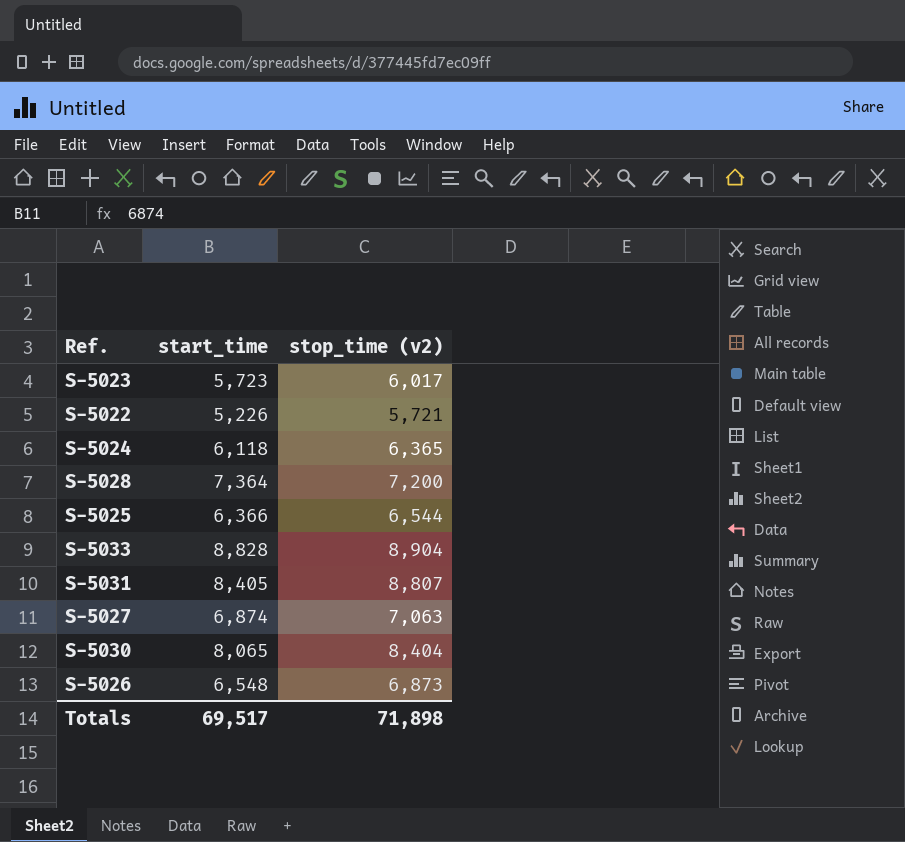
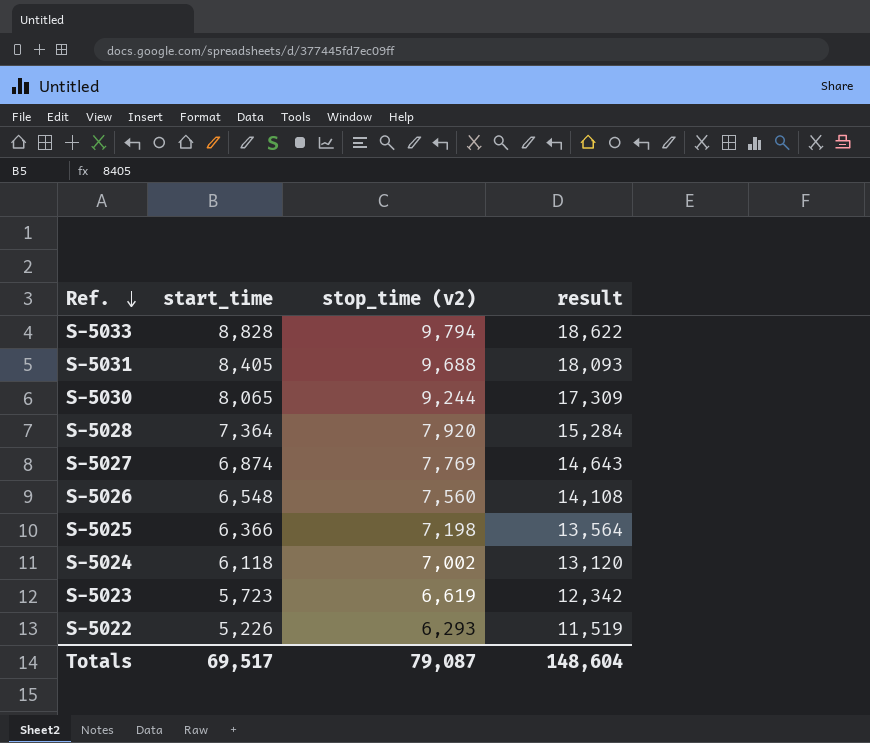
row order: none -> Ref. descending
column result | formula: none -> [start_time] + [stop_time (v2)]
S-5033 | stop_time (v2): 8,904 -> 9,794
S-5031 | stop_time (v2): 8,807 -> 9,688
S-5030 | stop_time (v2): 8,404 -> 9,244
S-5028 | stop_time (v2): 7,200 -> 7,920
S-5027 | stop_time (v2): 7,063 -> 7,769
S-5026 | stop_time (v2): 6,873 -> 7,560
S-5025 | stop_time (v2): 6,544 -> 7,198
S-5024 | stop_time (v2): 6,365 -> 7,002
S-5023 | stop_time (v2): 6,017 -> 6,619
S-5022 | stop_time (v2): 5,721 -> 6,293
Totals | stop_time (v2): 71,898 -> 79,087

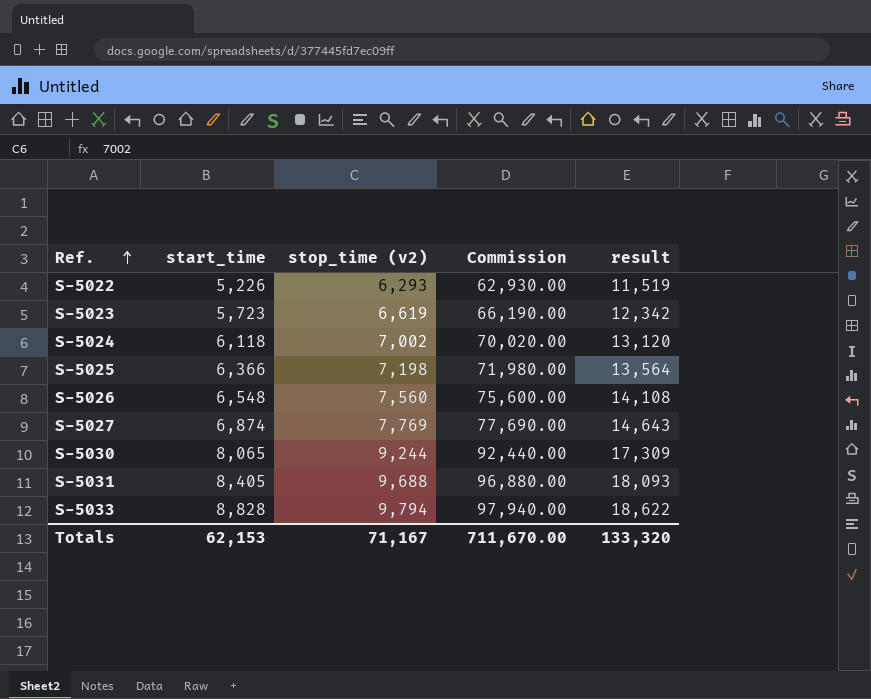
row order: Ref. descending -> Ref. ascending
column Commission | formula: none -> [stop_time (v2)] * 10
row S-5028: 7,364 | 7,920 | 15,284 -> none
Totals | start_time: 69,517 -> 62,153
Totals | stop_time (v2): 79,087 -> 71,167
Totals | result: 148,604 -> 133,320

